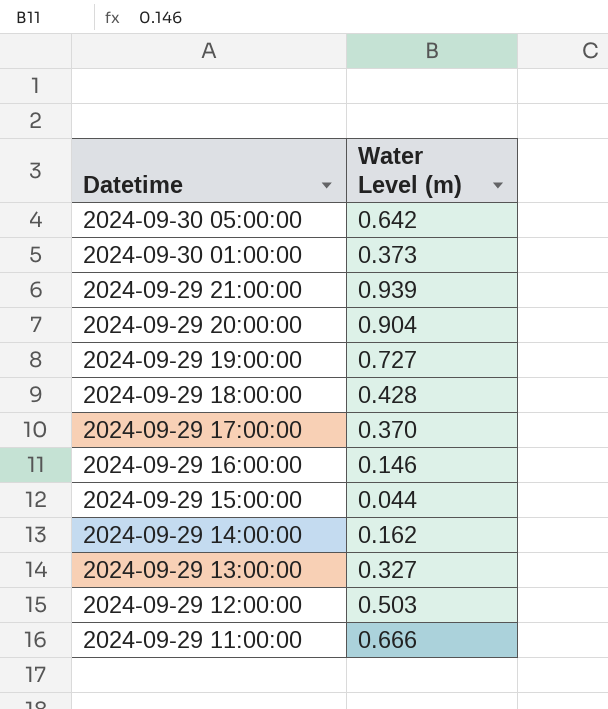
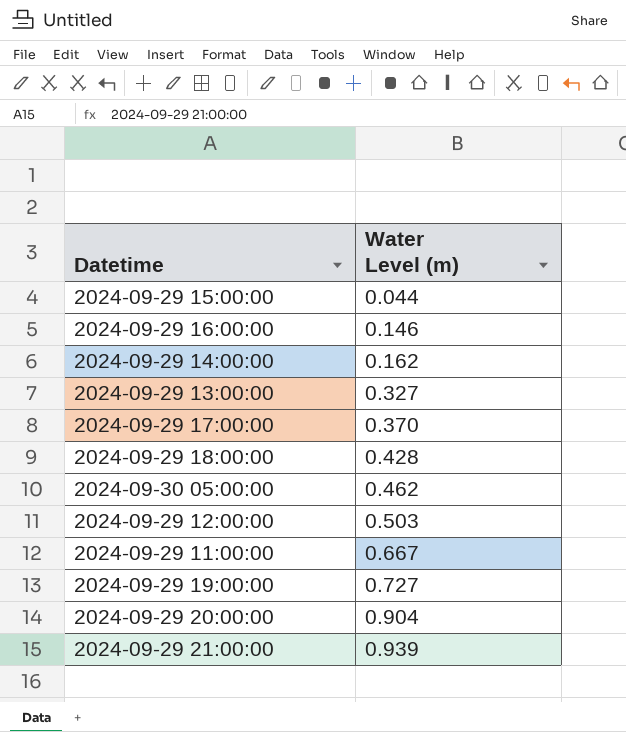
row order: Datetime descending -> Water Level (m) ascending
row 2024-09-30 01:00:00: 0.373 -> none
2024-09-30 05:00:00 | Water Level (m): 0.642 -> 0.462
2024-09-29 11:00:00 | Water Level (m): 0.666 -> 0.667

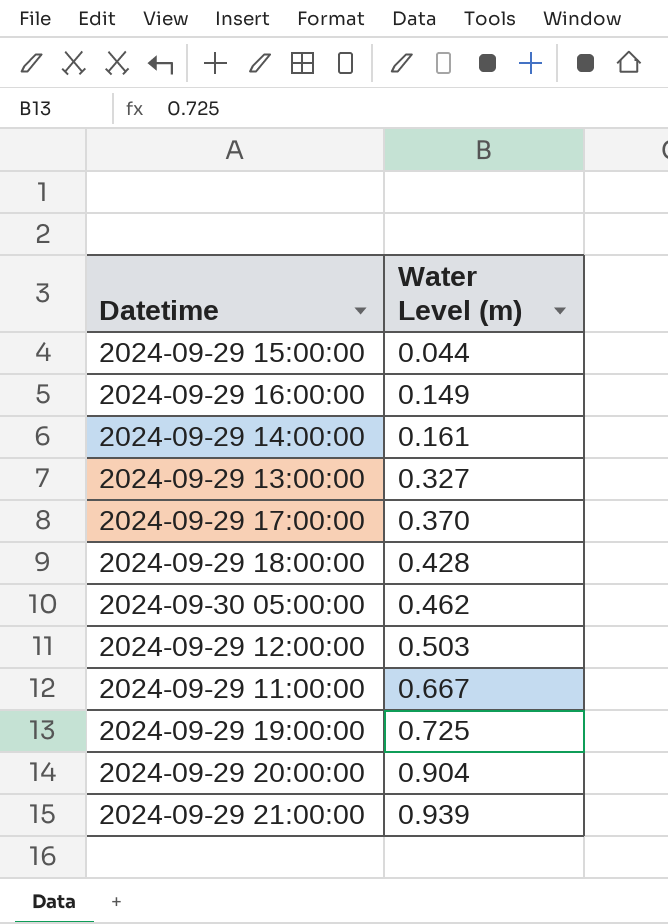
2024-09-29 16:00:00 | Water Level (m): 0.146 -> 0.149
2024-09-29 14:00:00 | Water Level (m): 0.162 -> 0.161
2024-09-29 19:00:00 | Water Level (m): 0.727 -> 0.725

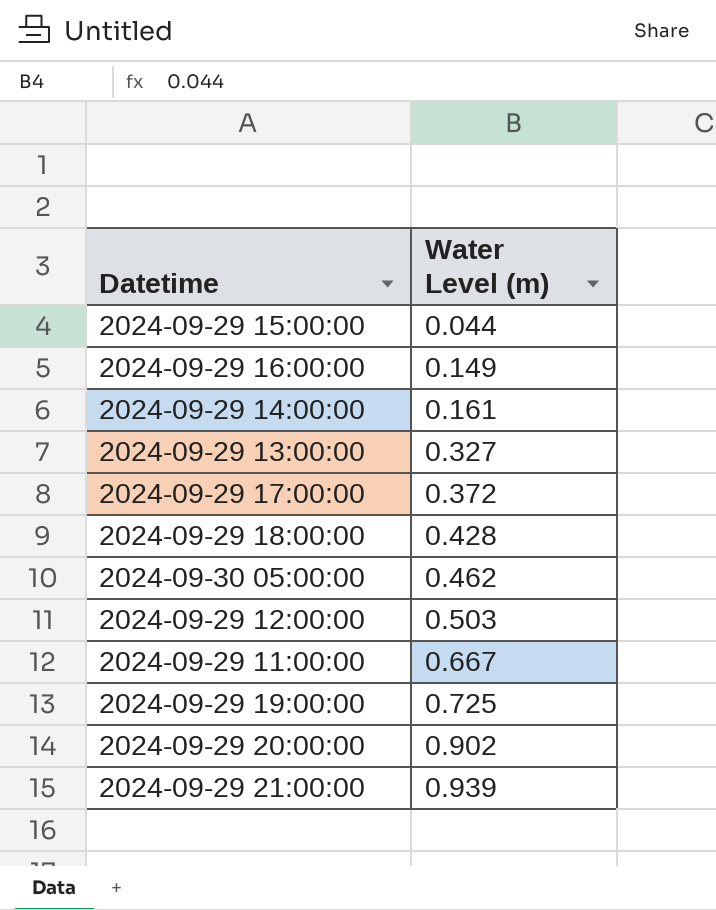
2024-09-29 17:00:00 | Water Level (m): 0.370 -> 0.372
2024-09-29 20:00:00 | Water Level (m): 0.904 -> 0.902

